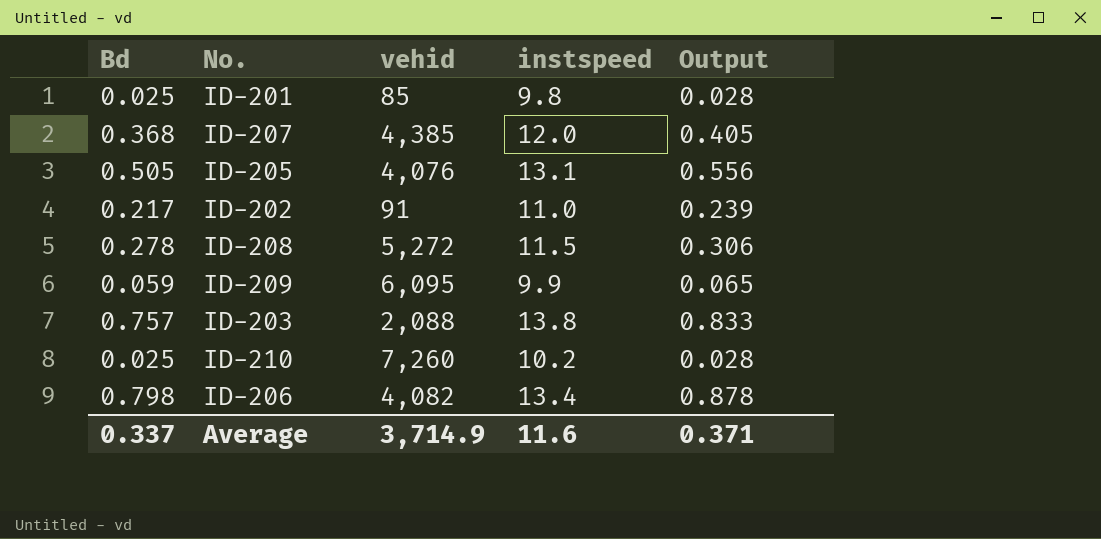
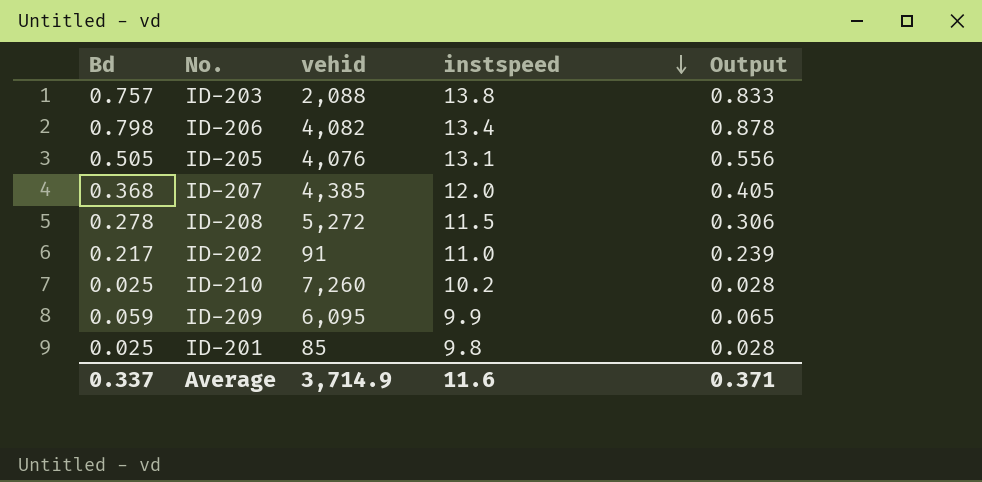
row order: none -> instspeed descending

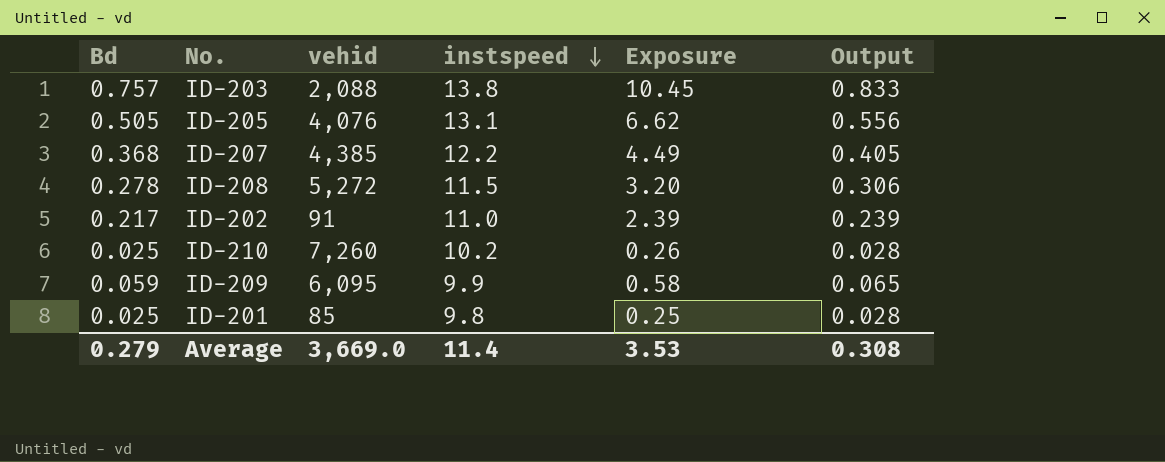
column Exposure | formula: none -> [Bd] * [instspeed]
row ID-206: 0.798 | 4,082 | 13.4 | 0.878 -> none
ID-207 | instspeed: 12.0 -> 12.2
Average | Bd: 0.337 -> 0.279
Average | vehid: 3,714.9 -> 3,669.0
Average | instspeed: 11.6 -> 11.4
Average | Output: 0.371 -> 0.308

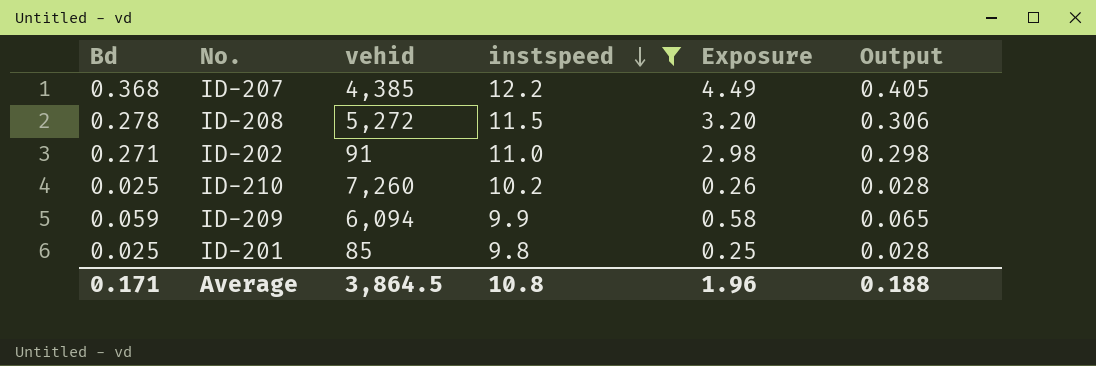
filter: none -> instspeed <= 12.2
ID-202 | Bd: 0.217 -> 0.271
ID-202 | Exposure: 2.39 -> 2.98
ID-202 | Output: 0.239 -> 0.298
ID-209 | vehid: 6,095 -> 6,094
Average | Bd: 0.279 -> 0.171
Average | vehid: 3,669.0 -> 3,864.5
Average | instspeed: 11.4 -> 10.8
Average | Exposure: 3.53 -> 1.96
Average | Output: 0.308 -> 0.188

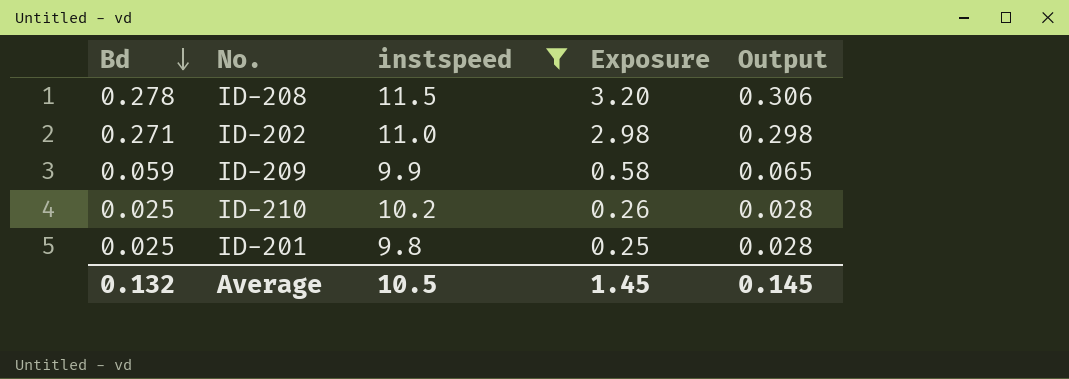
row order: instspeed descending -> Bd descending
column vehid | position: 3 -> none
row ID-207: 0.368 | 4,385 | 12.2 | 4.49 | 0.405 -> none
Average | Bd: 0.171 -> 0.132
Average | instspeed: 10.8 -> 10.5
Average | Exposure: 1.96 -> 1.45
Average | Output: 0.188 -> 0.145

